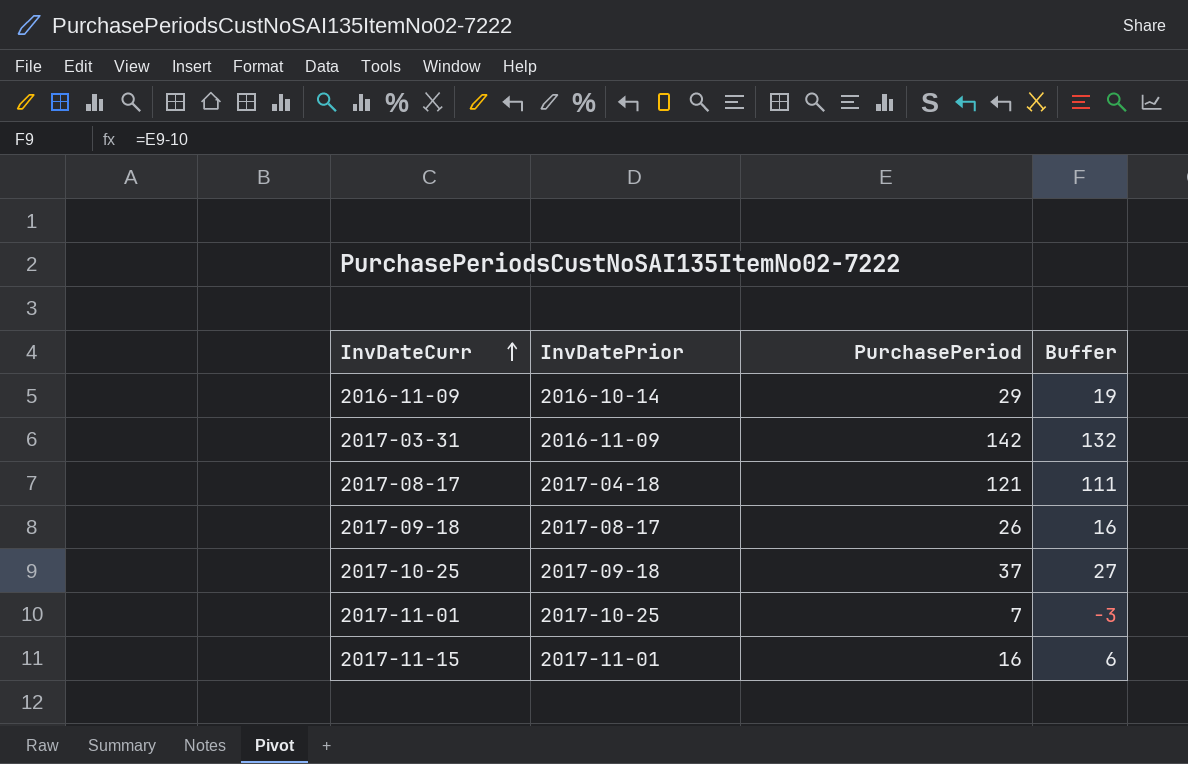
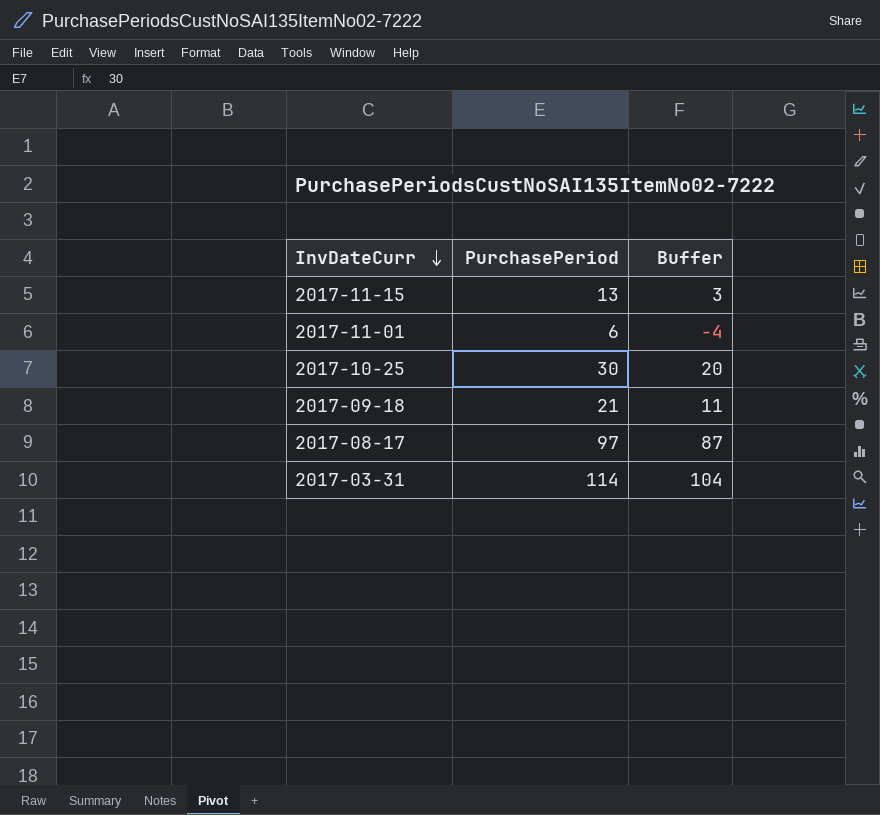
row order: InvDateCurr ascending -> InvDateCurr descending
column InvDatePrior | position: 2 -> none
row 2016-11-09: 2016-10-14 | 29 | 19 -> none
2017-11-15 | PurchasePeriod: 16 -> 13
2017-11-15 | Buffer: 6 -> 3
2017-11-01 | PurchasePeriod: 7 -> 6
2017-11-01 | Buffer: -3 -> -4
2017-10-25 | PurchasePeriod: 37 -> 30
2017-10-25 | Buffer: 27 -> 20
2017-09-18 | PurchasePeriod: 26 -> 21
2017-09-18 | Buffer: 16 -> 11
2017-08-17 | PurchasePeriod: 121 -> 97
2017-08-17 | Buffer: 111 -> 87
2017-03-31 | PurchasePeriod: 142 -> 114
2017-03-31 | Buffer: 132 -> 104

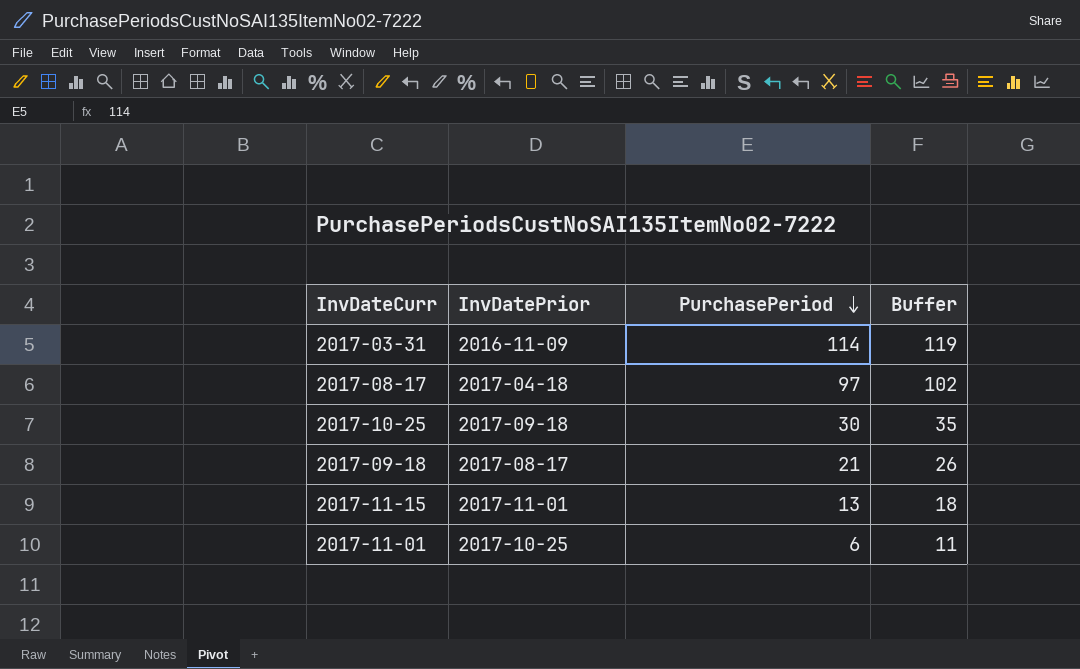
row order: InvDateCurr descending -> PurchasePeriod descending
column InvDatePrior | position: none -> 2
column Buffer | formula: [PurchasePeriod] - 10 -> [PurchasePeriod] + 5

